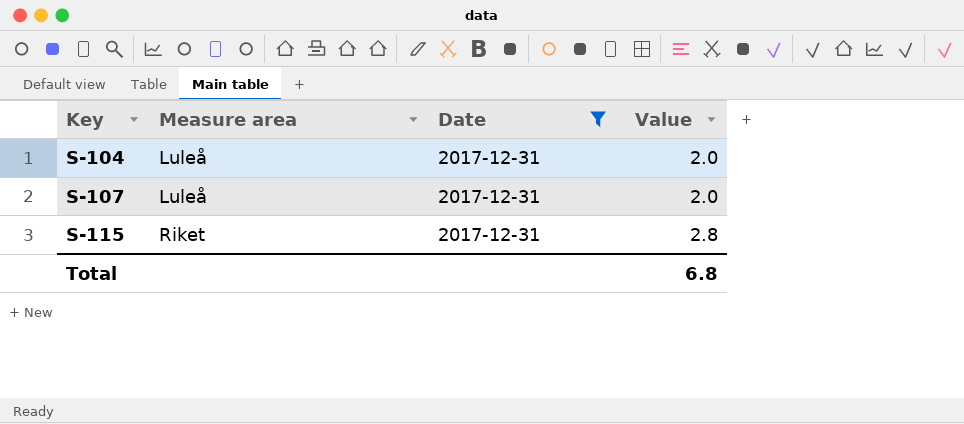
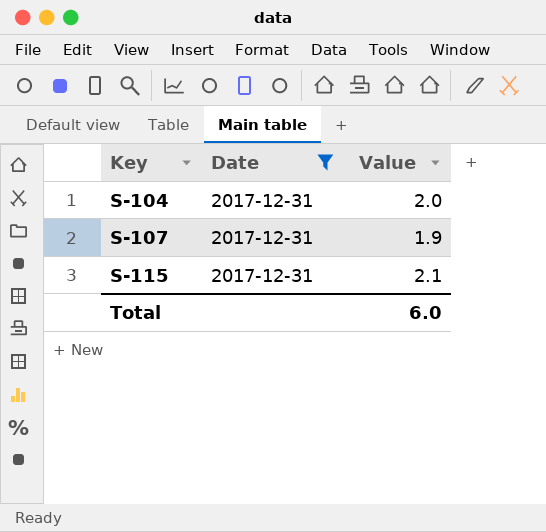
column Measure area | position: 2 -> none
S-107 | Value: 2.0 -> 1.9
S-115 | Value: 2.8 -> 2.1
Total | Value: 6.8 -> 6.0

